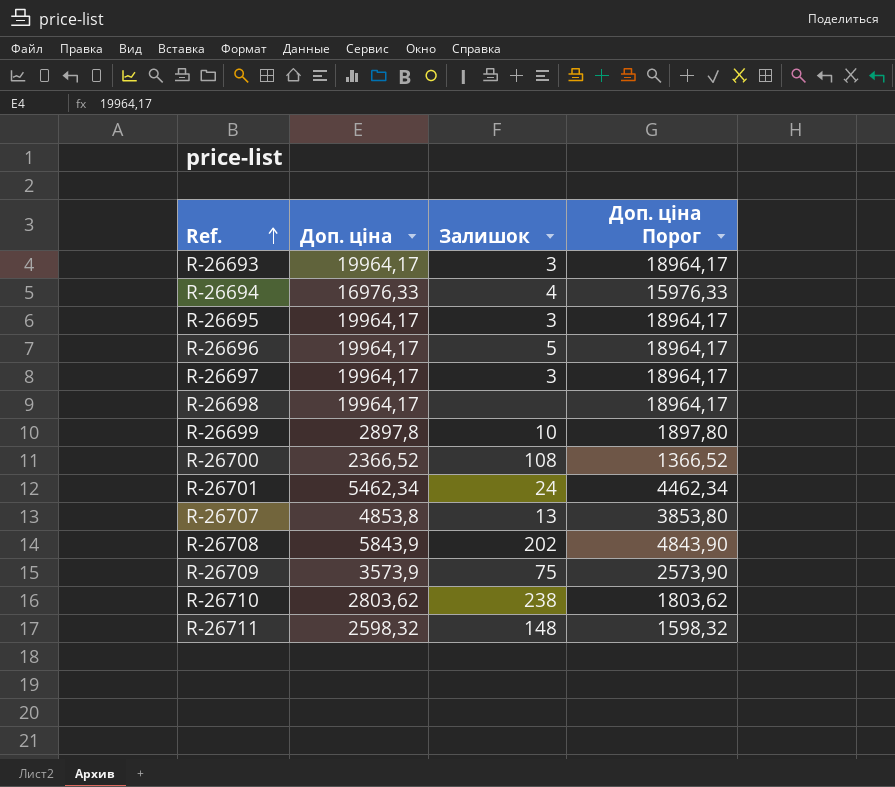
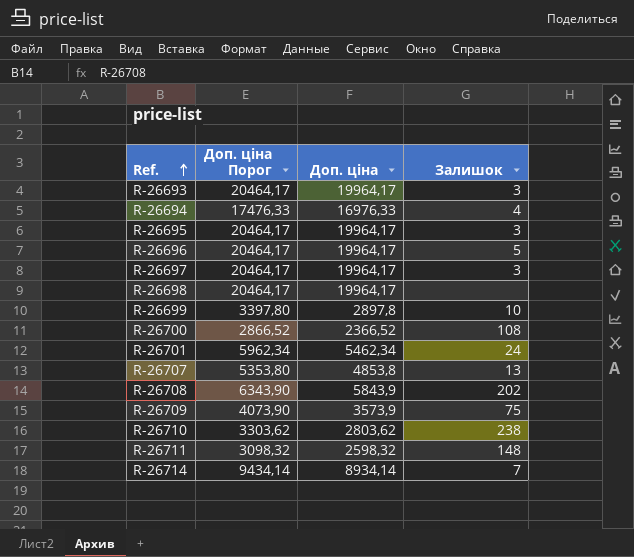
column Доп. ціна Порог | formula: [Доп. ціна] - 1000 -> [Доп. ціна] + 500
column Доп. ціна Порог | position: 4 -> 2
row R-26714: none -> 9434,14 | 8934,14 | 7

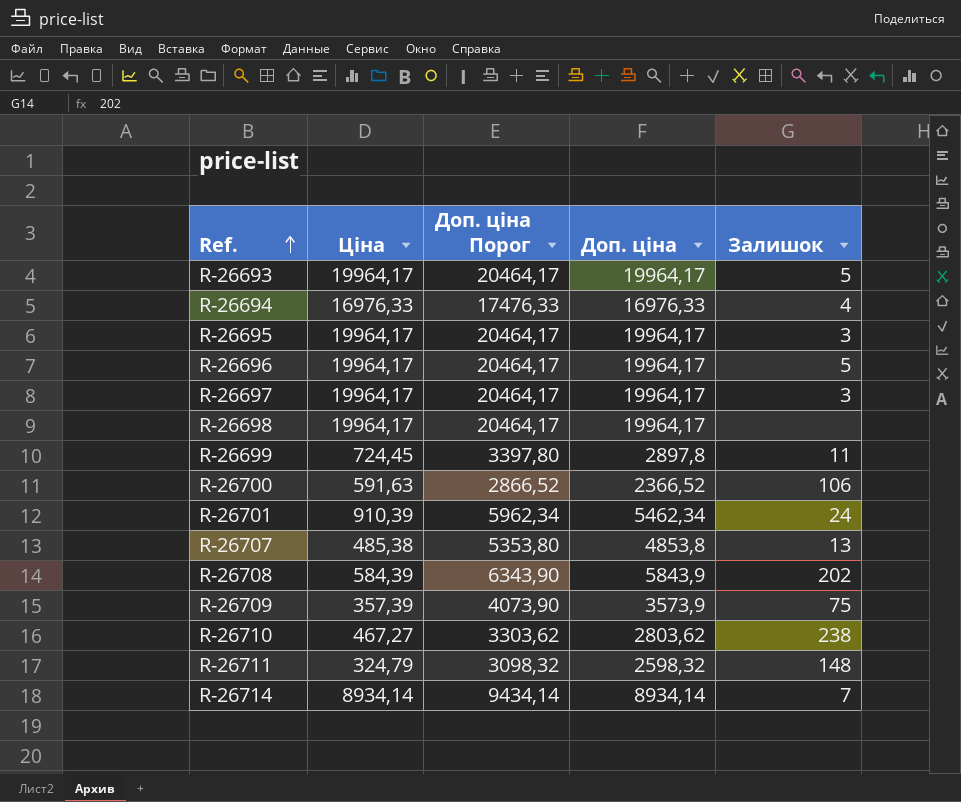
column Ціна | position: none -> 2
R-26693 | Залишок: 3 -> 5
R-26699 | Залишок: 10 -> 11
R-26700 | Залишок: 108 -> 106

